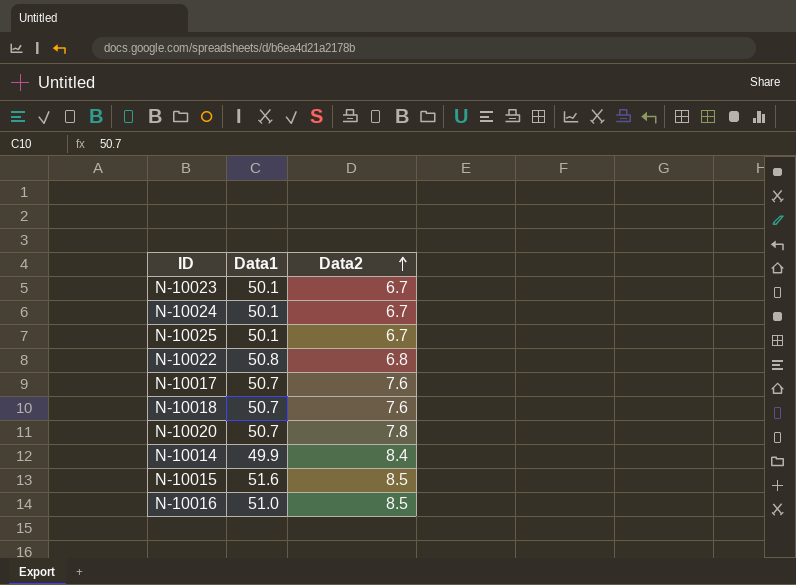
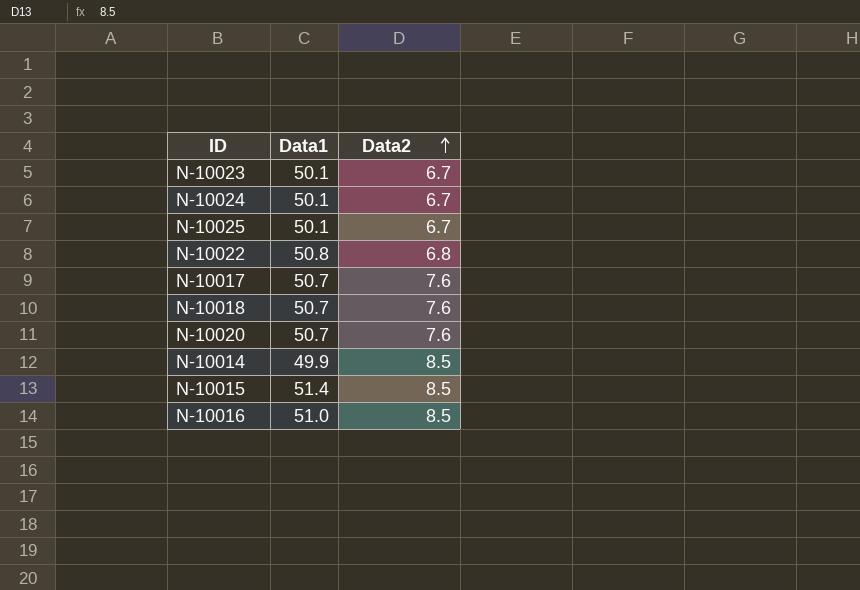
N-10020 | Data2: 7.8 -> 7.6
N-10014 | Data2: 8.4 -> 8.5
N-10015 | Data1: 51.6 -> 51.4

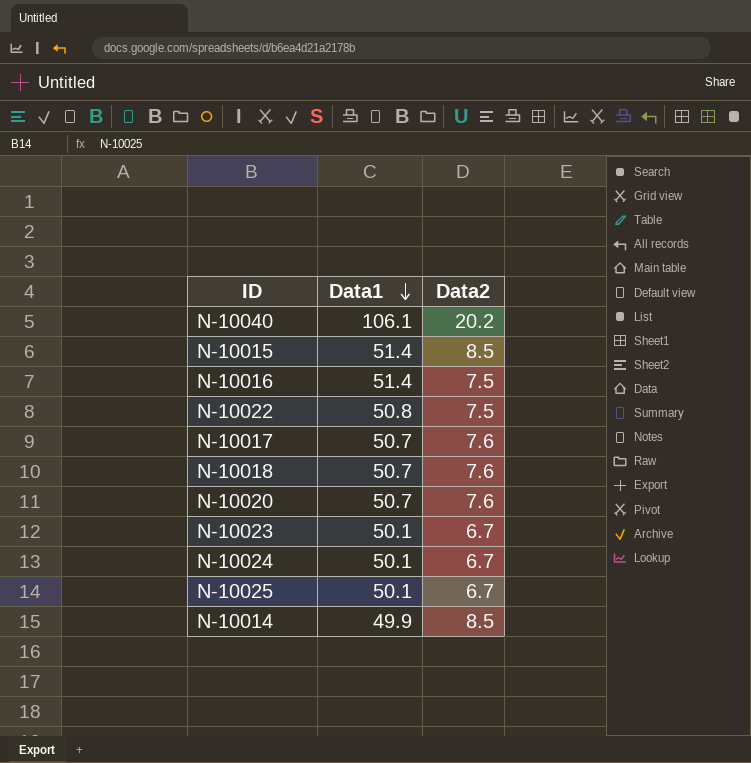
row order: Data2 ascending -> Data1 descending
row N-10040: none -> 106.1 | 20.2
N-10016 | Data1: 51.0 -> 51.4
N-10016 | Data2: 8.5 -> 7.5
N-10022 | Data2: 6.8 -> 7.5

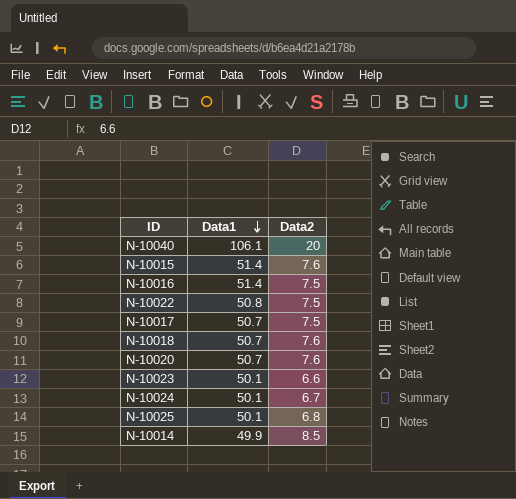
N-10040 | Data2: 20.2 -> 20
N-10015 | Data2: 8.5 -> 7.6
N-10017 | Data2: 7.6 -> 7.5
N-10023 | Data2: 6.7 -> 6.6
N-10025 | Data2: 6.7 -> 6.8

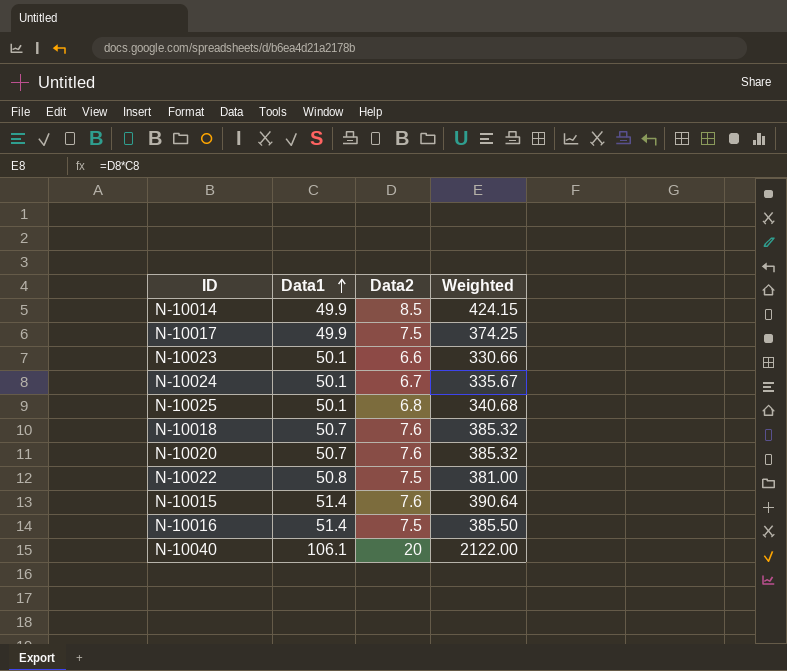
row order: Data1 descending -> Data1 ascending
column Weighted | formula: none -> [Data1] * [Data2]
N-10017 | Data1: 50.7 -> 49.9

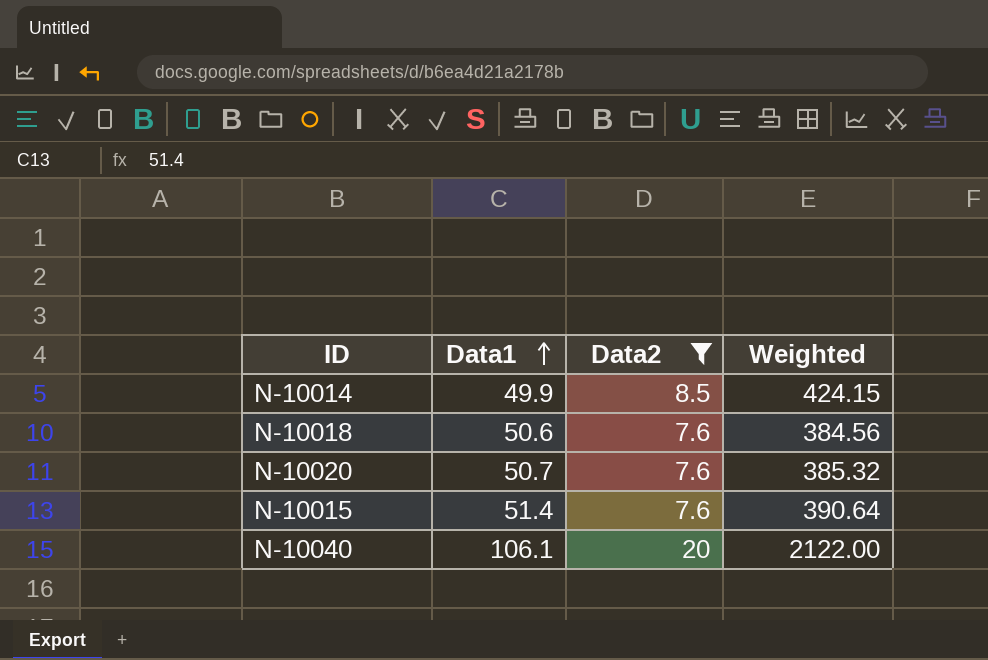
filter: none -> Data2 >= 7.6
N-10018 | Data1: 50.7 -> 50.6
N-10018 | Weighted: 385.32 -> 384.56

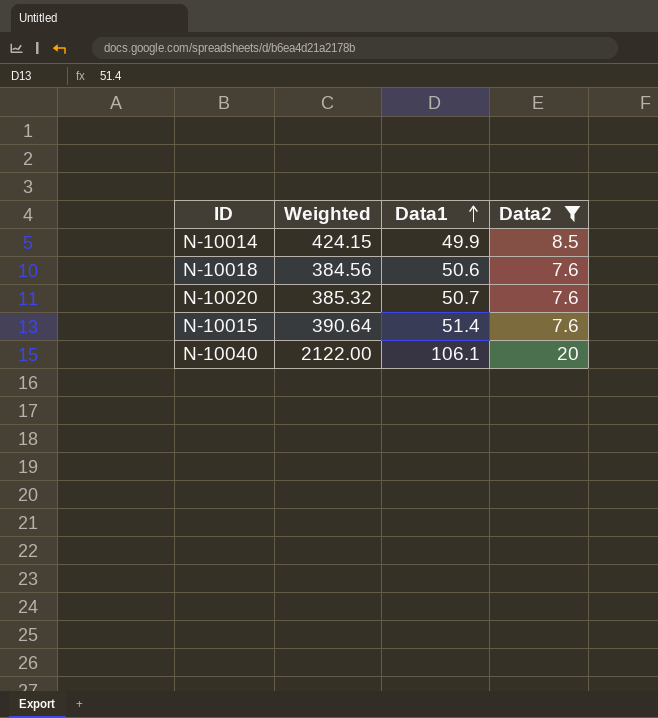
column Weighted | position: 4 -> 2

